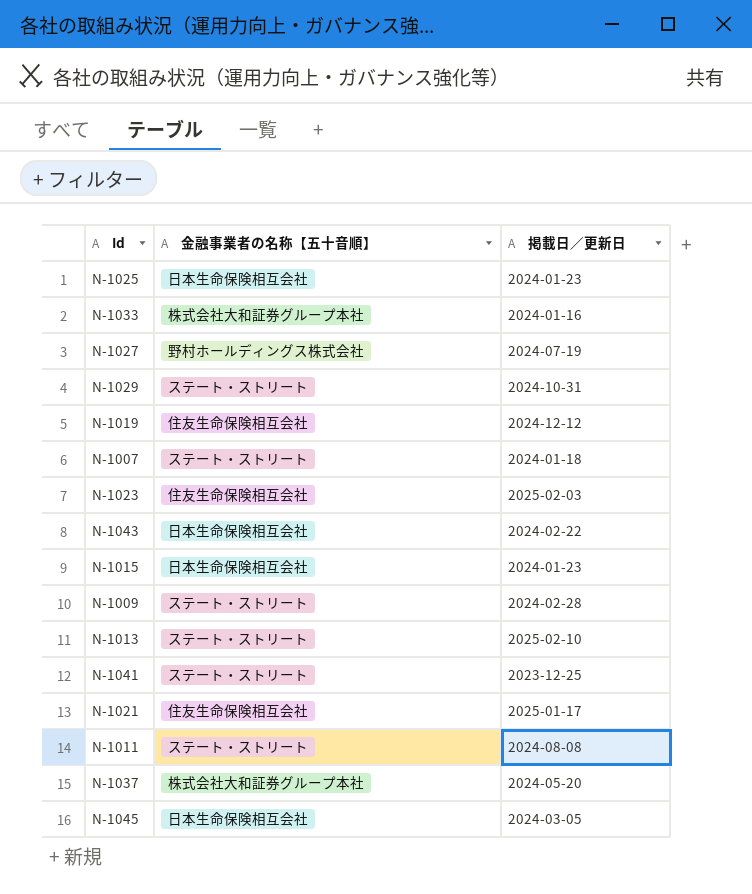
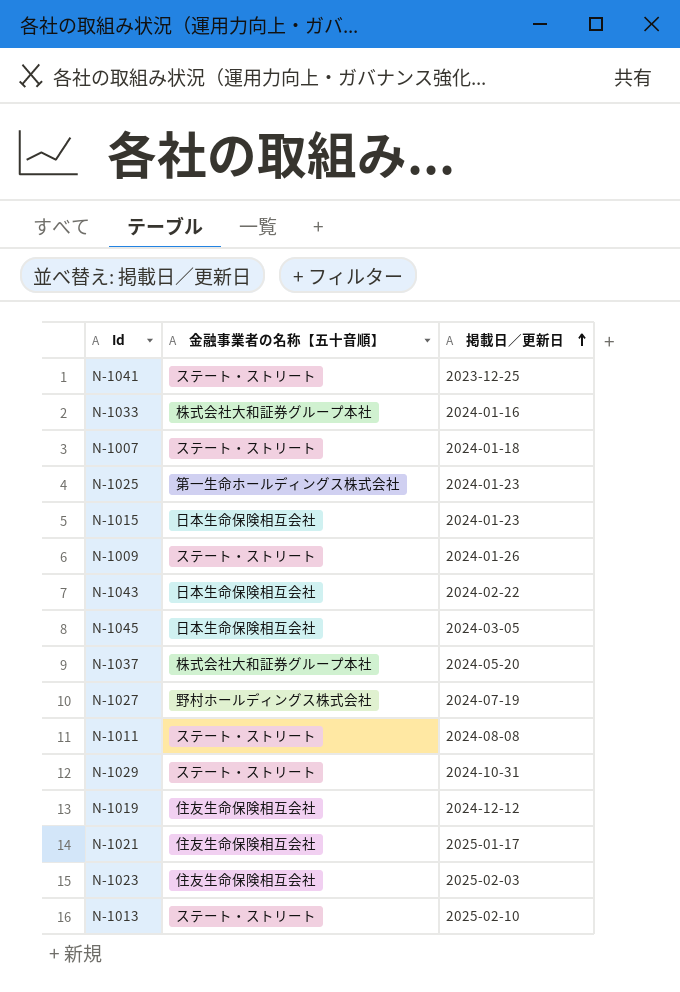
row order: none -> 掲載日／更新日 ascending
N-1025 | 金融事業者の名称【五十音順】: 日本生命保険相互会社 -> 第一生命ホールディングス株式会社
N-1009 | 掲載日／更新日: 2024-02-28 -> 2024-01-26

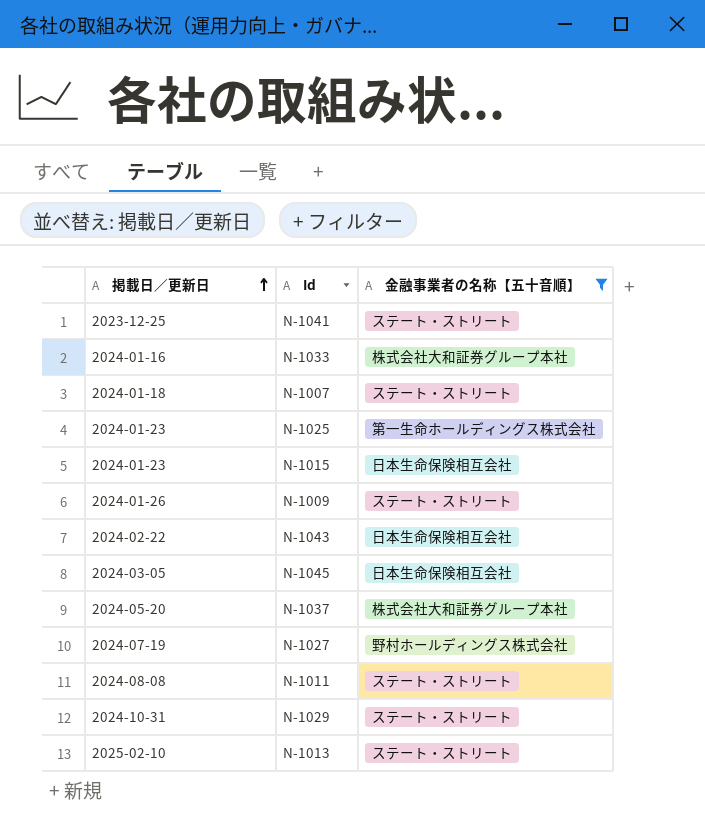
filter: none -> 金融事業者の名称【五十音順】 != 住友生命保険相互会社
column 掲載日／更新日 | position: 3 -> 1

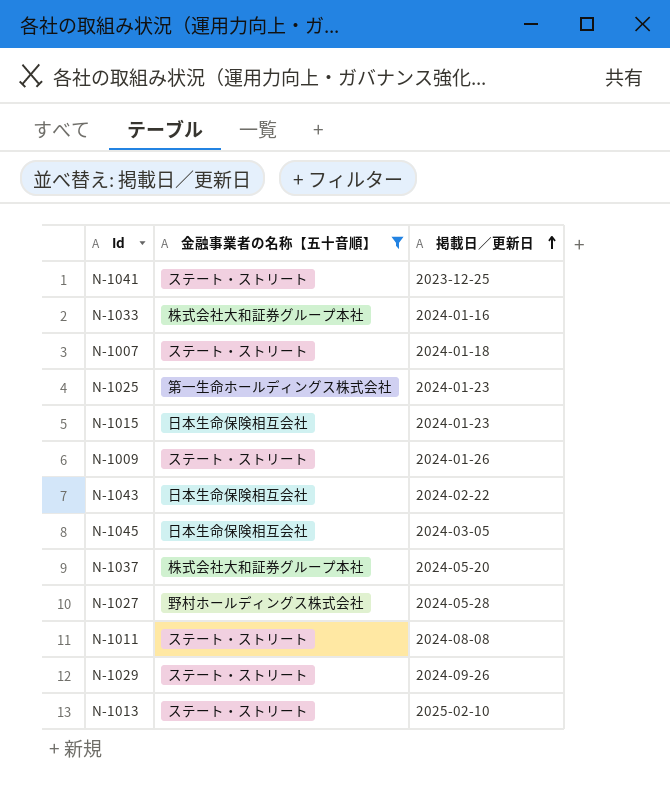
column 掲載日／更新日 | position: 1 -> 3
N-1027 | 掲載日／更新日: 2024-07-19 -> 2024-05-28
N-1029 | 掲載日／更新日: 2024-10-31 -> 2024-09-26

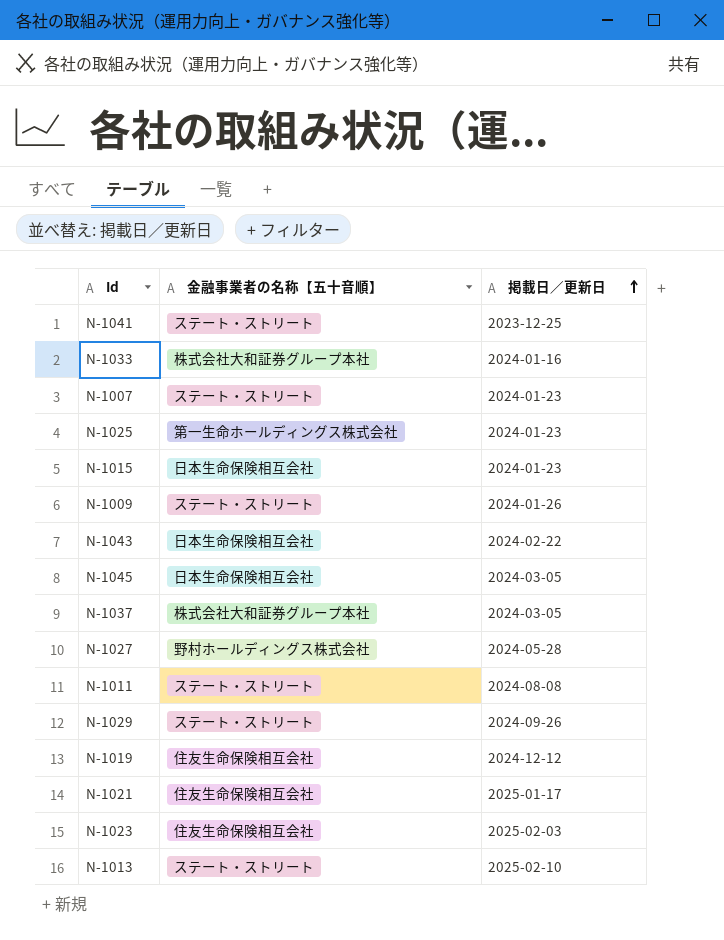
filter: 金融事業者の名称【五十音順】 != 住友生命保険相互会社 -> none
N-1007 | 掲載日／更新日: 2024-01-18 -> 2024-01-23
N-1037 | 掲載日／更新日: 2024-05-20 -> 2024-03-05

